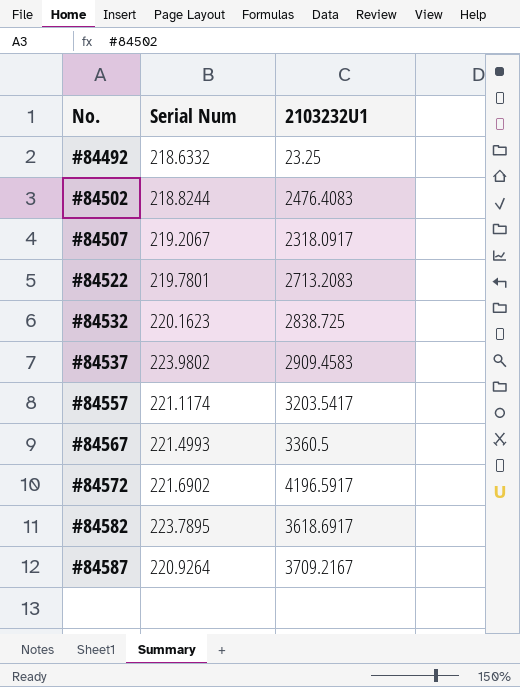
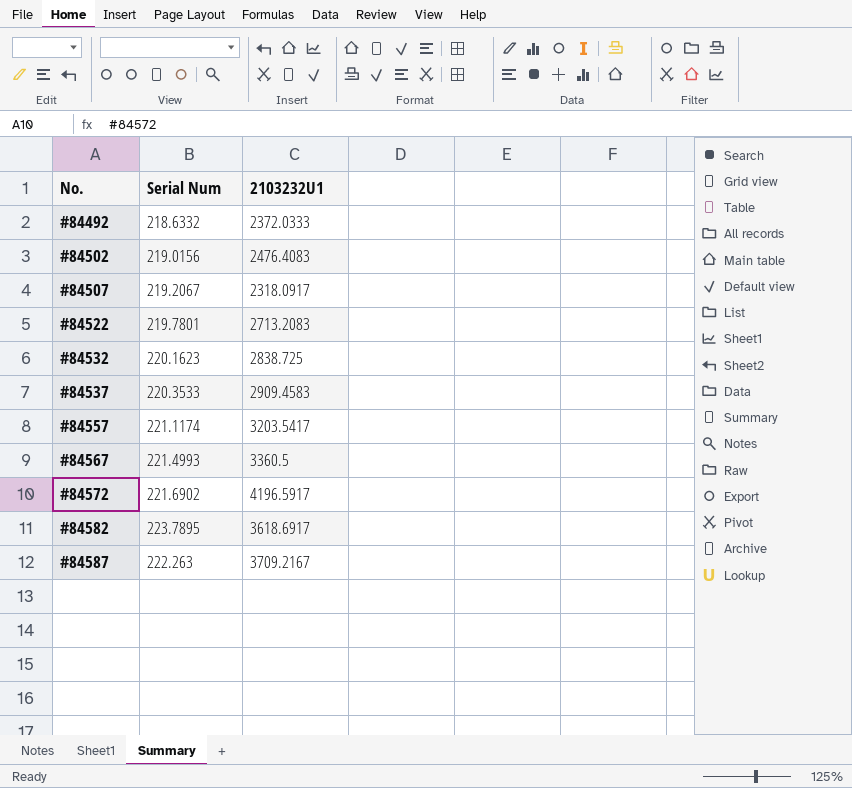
#84492 | 2103232U1: 23.25 -> 2372.0333
#84502 | Serial Num: 218.8244 -> 219.0156
#84537 | Serial Num: 223.9802 -> 220.3533
#84587 | Serial Num: 220.9264 -> 222.263

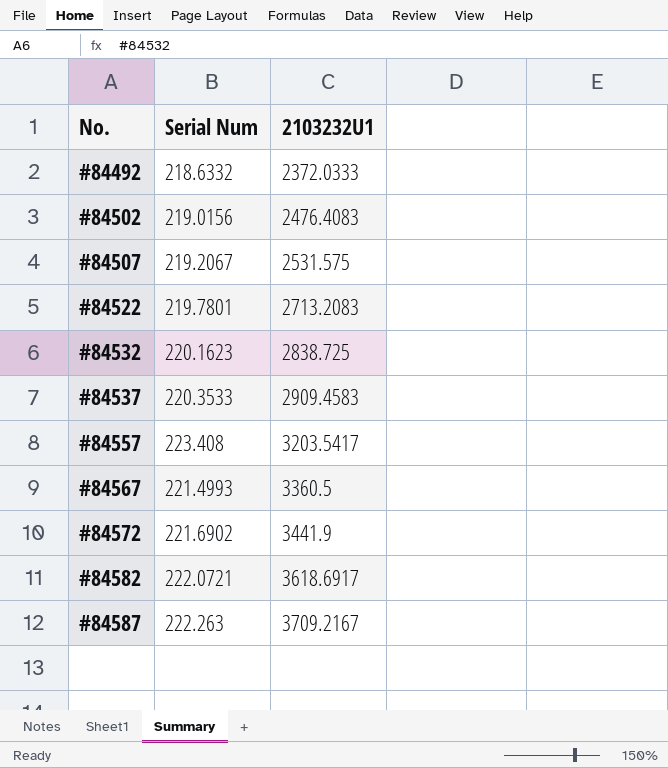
#84507 | 2103232U1: 2318.0917 -> 2531.575
#84557 | Serial Num: 221.1174 -> 223.408
#84572 | 2103232U1: 4196.5917 -> 3441.9
#84582 | Serial Num: 223.7895 -> 222.0721

